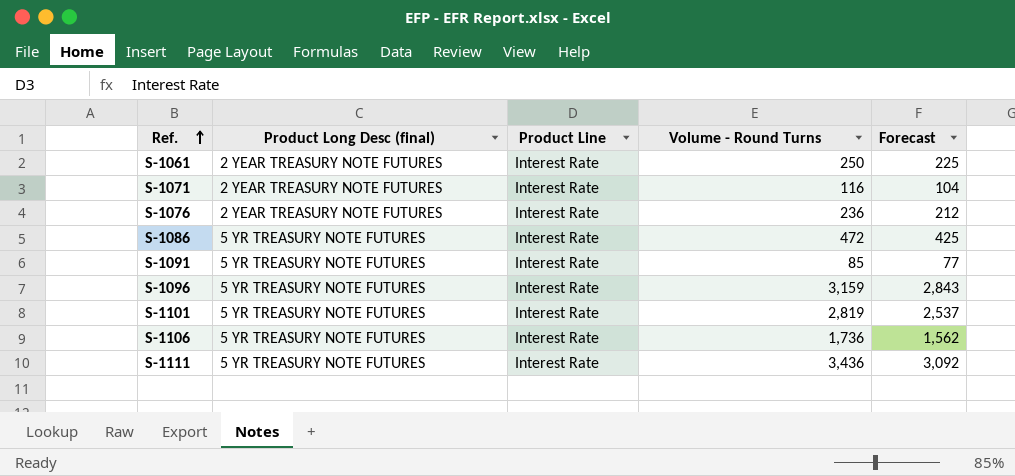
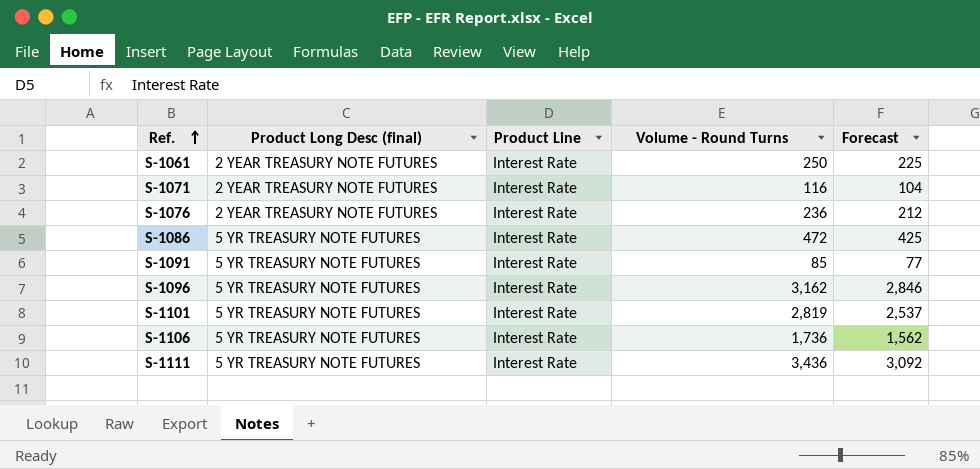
S-1096 | Volume - Round Turns: 3,159 -> 3,162
S-1096 | Forecast: 2,843 -> 2,846

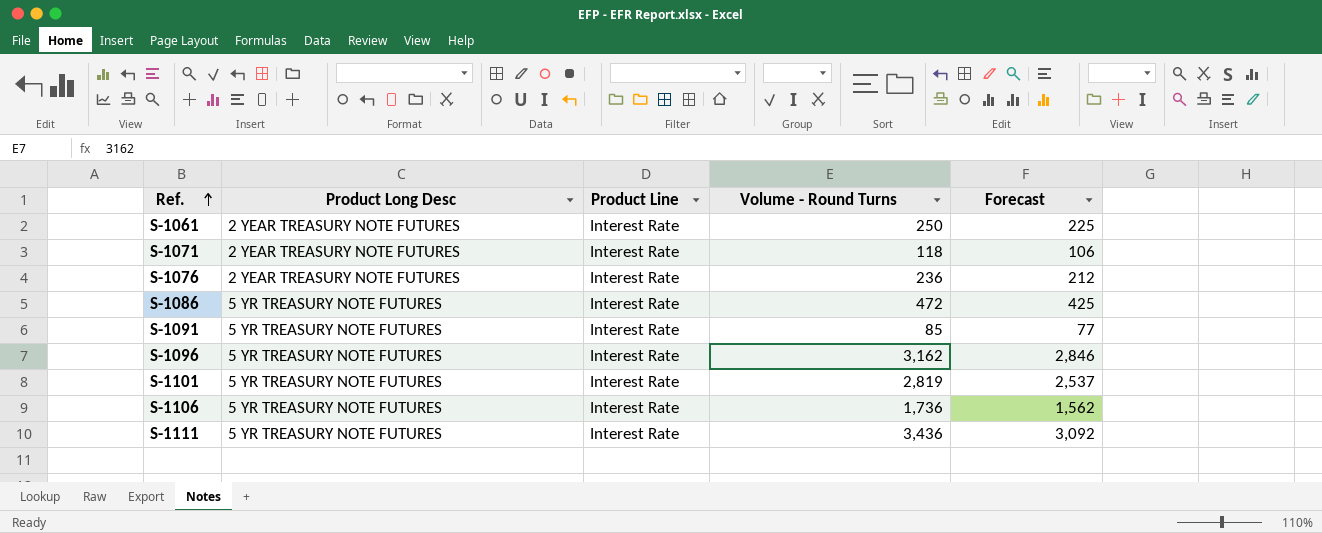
column name: Product Long Desc (final) -> Product Long Desc
S-1071 | Volume - Round Turns: 116 -> 118
S-1071 | Forecast: 104 -> 106

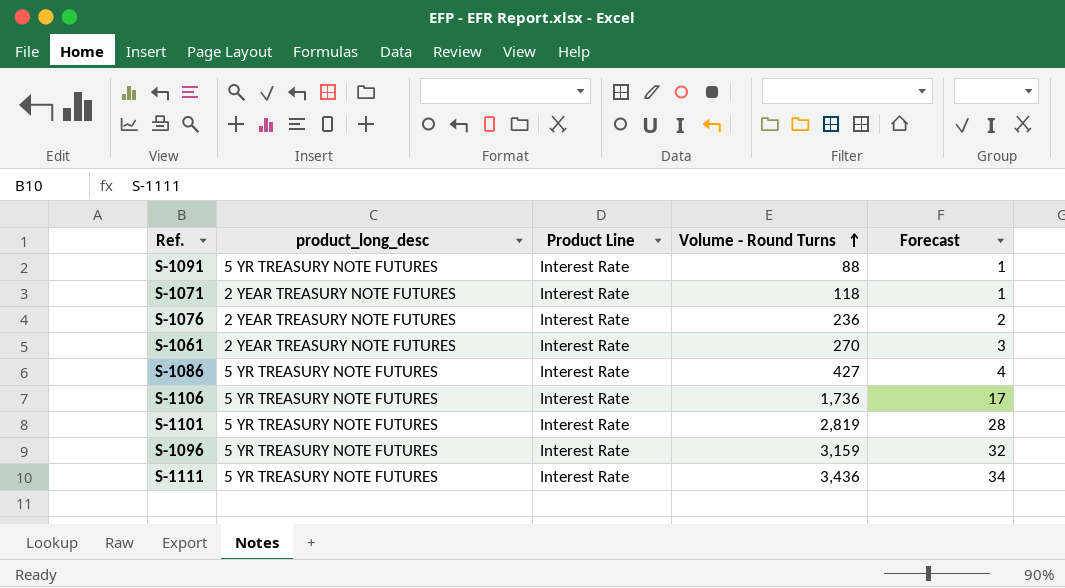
row order: Ref. ascending -> Volume - Round Turns ascending
column name: Product Long Desc -> product_long_desc
column Forecast | formula: [Volume - Round Turns] * 0.9 -> [Volume - Round Turns] * 0.01
S-1091 | Volume - Round Turns: 85 -> 88
S-1061 | Volume - Round Turns: 250 -> 270
S-1086 | Volume - Round Turns: 472 -> 427
S-1096 | Volume - Round Turns: 3,162 -> 3,159

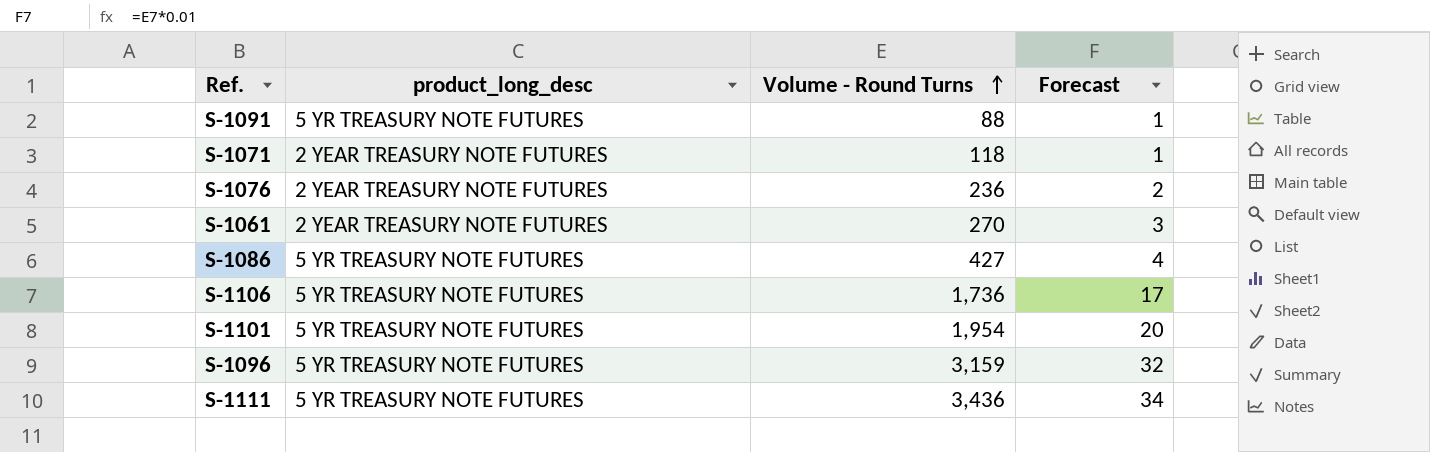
column Product Line | position: 3 -> none
S-1101 | Volume - Round Turns: 2,819 -> 1,954
S-1101 | Forecast: 28 -> 20

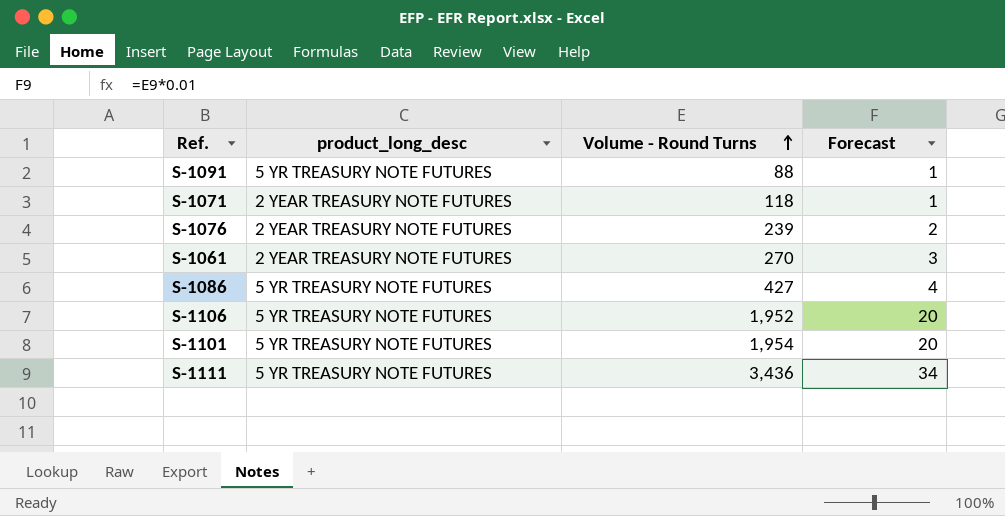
row S-1096: 5 YR TREASURY NOTE FUTURES | 3,159 | 32 -> none
S-1076 | Volume - Round Turns: 236 -> 239
S-1106 | Volume - Round Turns: 1,736 -> 1,952
S-1106 | Forecast: 17 -> 20

